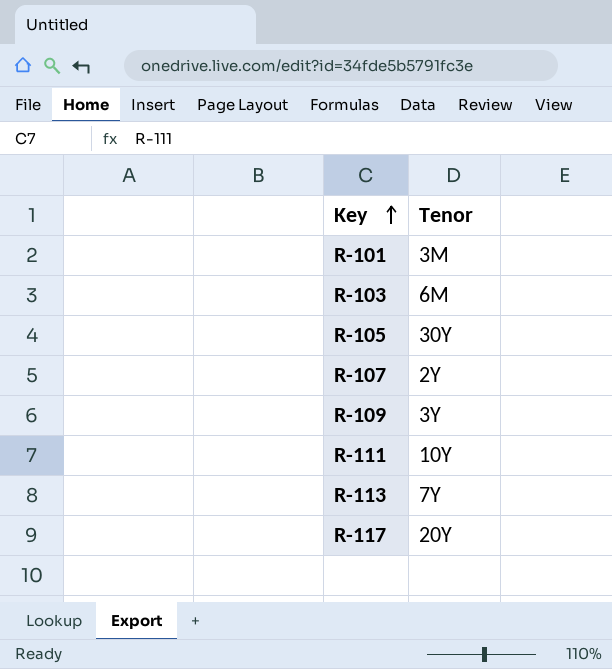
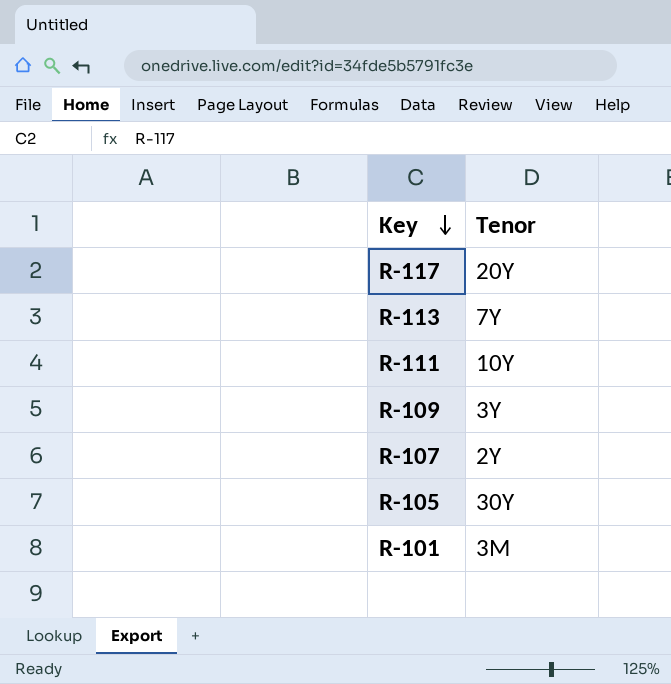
row order: Key ascending -> Key descending
row R-103: 6M -> none

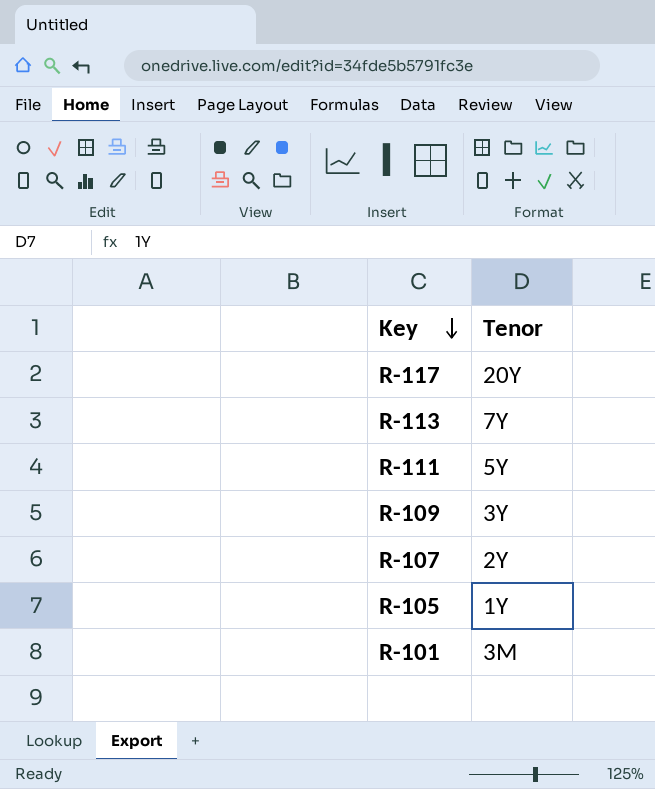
R-111 | Tenor: 10Y -> 5Y
R-105 | Tenor: 30Y -> 1Y

